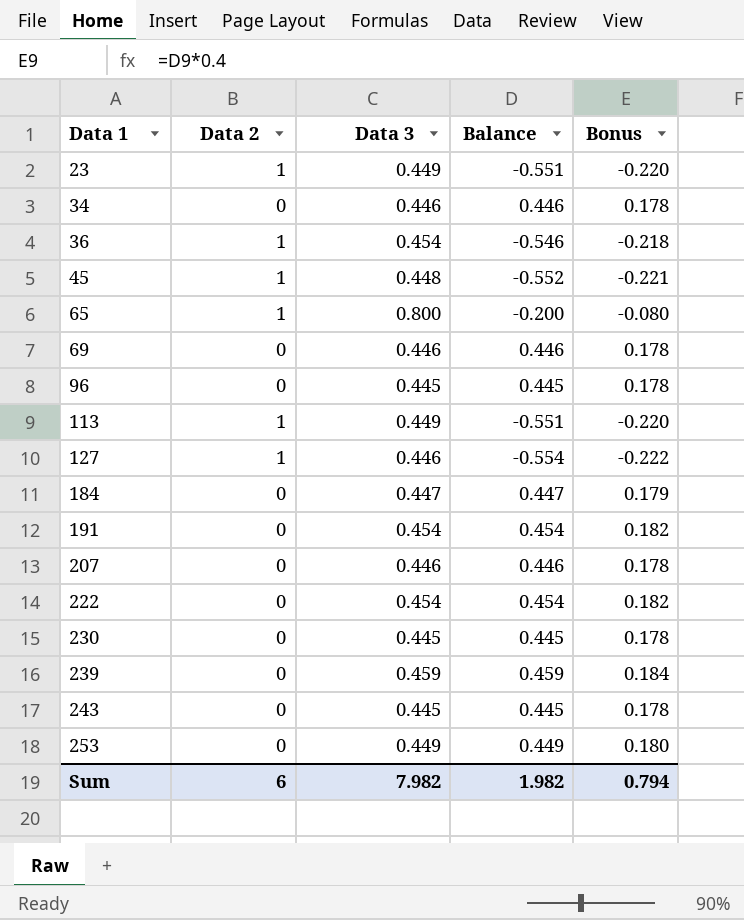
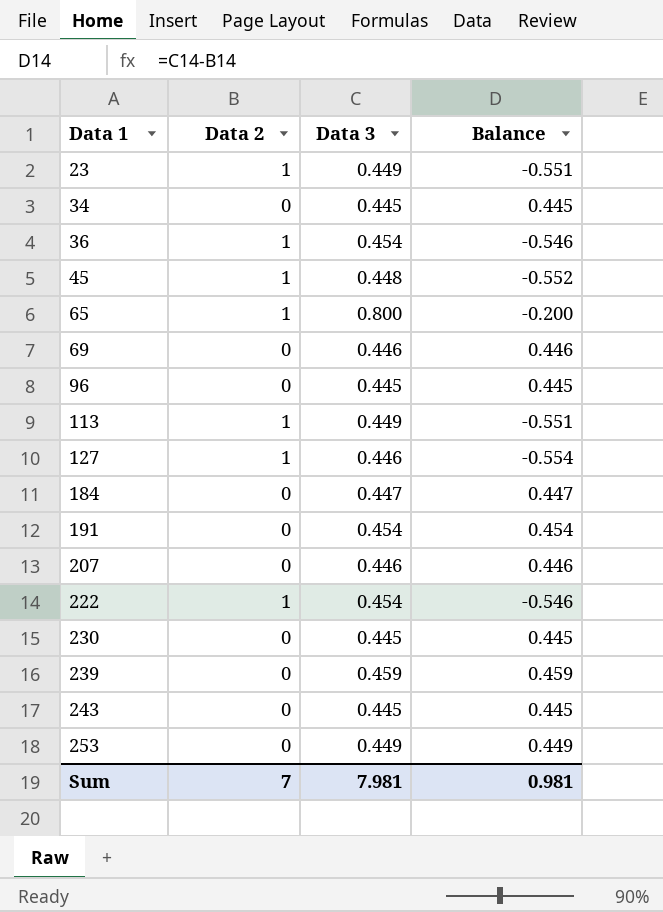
column Bonus | formula: [Balance] * 0.4 -> none
34 | Data 3: 0.446 -> 0.445
34 | Balance: 0.446 -> 0.445
222 | Data 2: 0 -> 1
222 | Balance: 0.454 -> -0.546
Sum | Data 2: 6 -> 7
Sum | Data 3: 7.982 -> 7.981
Sum | Balance: 1.982 -> 0.981

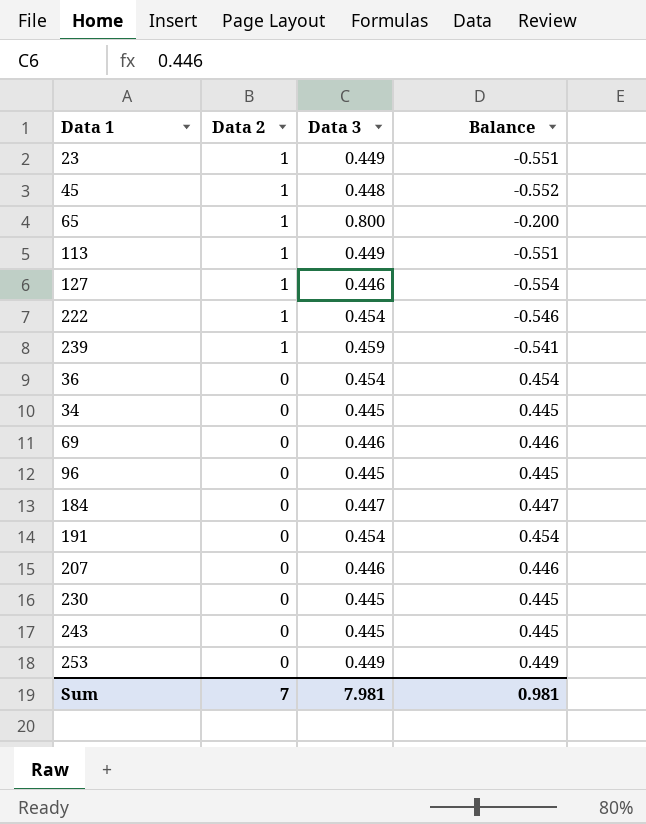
row order: Data 1 ascending -> Data 2 descending
239 | Data 2: 0 -> 1
239 | Balance: 0.459 -> -0.541
36 | Data 2: 1 -> 0
36 | Balance: -0.546 -> 0.454

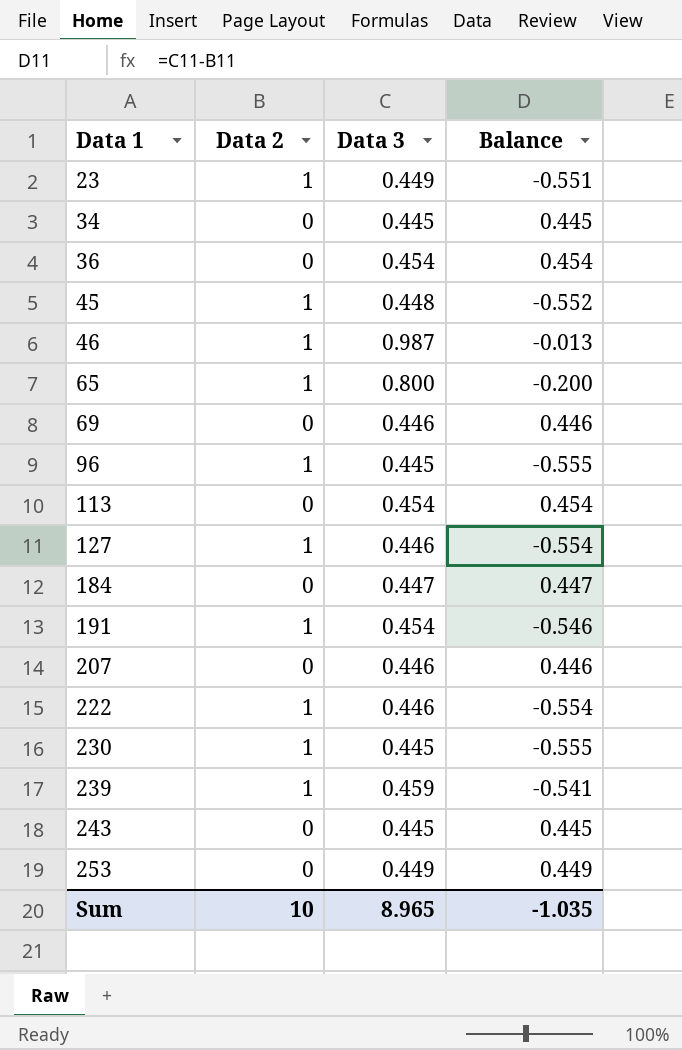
row order: Data 2 descending -> Data 1 ascending
row 46: none -> 1 | 0.987 | -0.013
96 | Data 2: 0 -> 1
96 | Balance: 0.445 -> -0.555
113 | Data 2: 1 -> 0
113 | Data 3: 0.449 -> 0.454
113 | Balance: -0.551 -> 0.454
191 | Data 2: 0 -> 1
191 | Balance: 0.454 -> -0.546
222 | Data 3: 0.454 -> 0.446
222 | Balance: -0.546 -> -0.554
230 | Data 2: 0 -> 1
230 | Balance: 0.445 -> -0.555
Sum | Data 2: 7 -> 10
Sum | Data 3: 7.981 -> 8.965
Sum | Balance: 0.981 -> -1.035

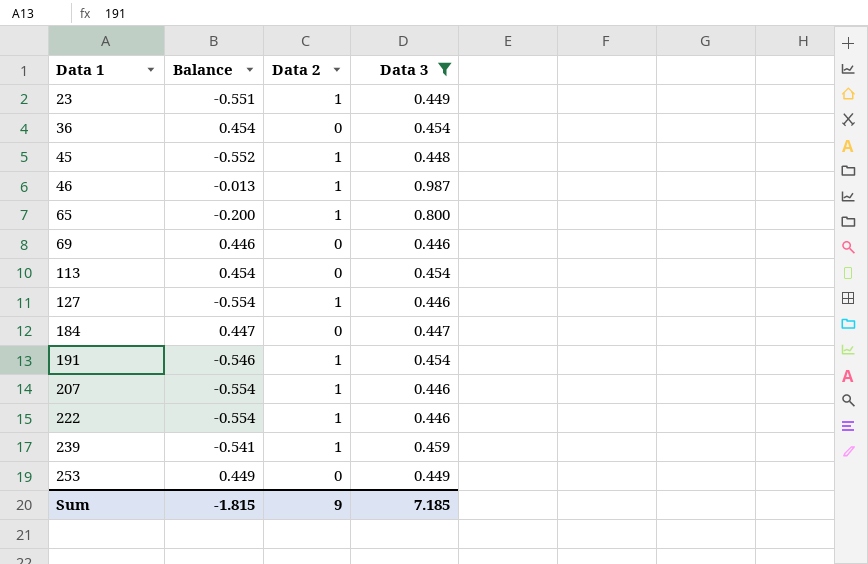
filter: none -> Data 3 != 0.445
column Balance | position: 4 -> 2
207 | Balance: 0.446 -> -0.554
207 | Data 2: 0 -> 1
Sum | Balance: -1.035 -> -1.815
Sum | Data 2: 10 -> 9
Sum | Data 3: 8.965 -> 7.185

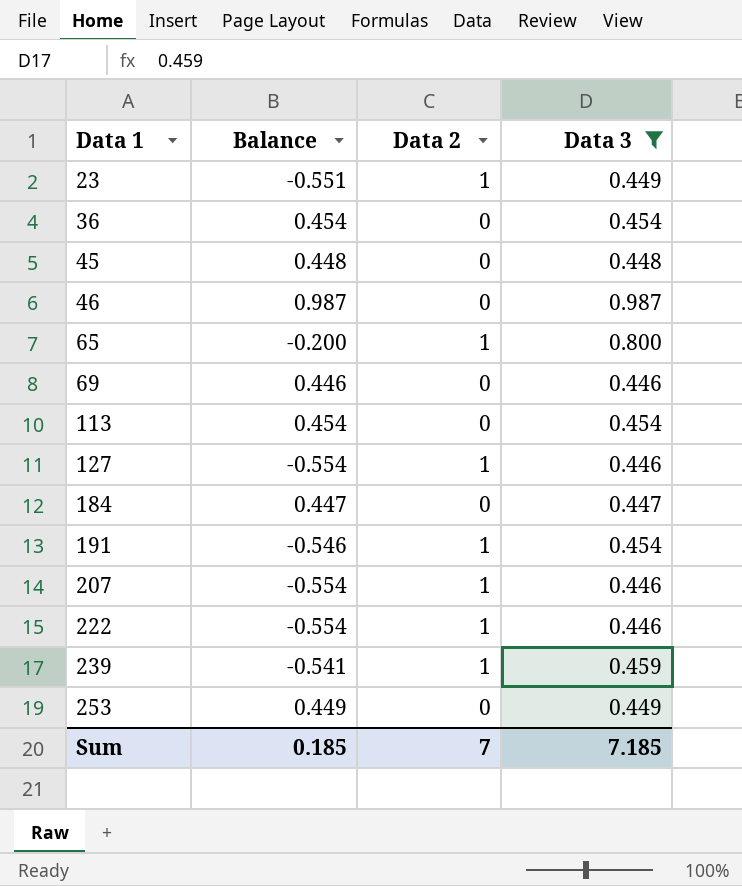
45 | Balance: -0.552 -> 0.448
45 | Data 2: 1 -> 0
46 | Balance: -0.013 -> 0.987
46 | Data 2: 1 -> 0
Sum | Balance: -1.815 -> 0.185
Sum | Data 2: 9 -> 7

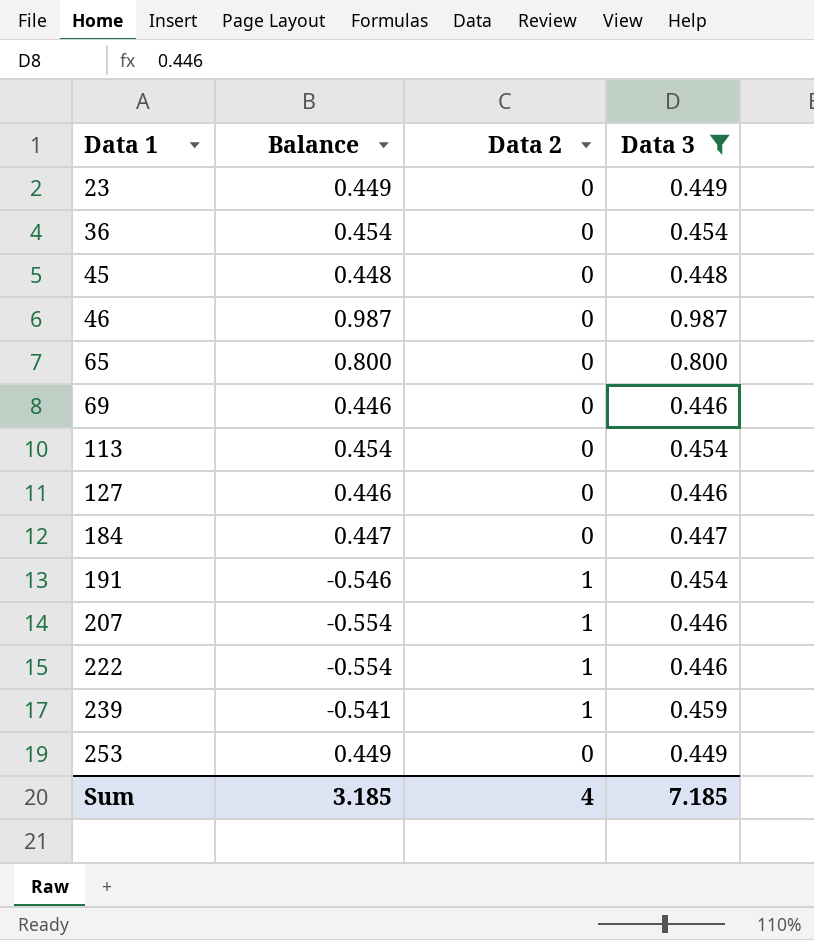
23 | Balance: -0.551 -> 0.449
23 | Data 2: 1 -> 0
65 | Balance: -0.200 -> 0.800
65 | Data 2: 1 -> 0
127 | Balance: -0.554 -> 0.446
127 | Data 2: 1 -> 0
Sum | Balance: 0.185 -> 3.185
Sum | Data 2: 7 -> 4

